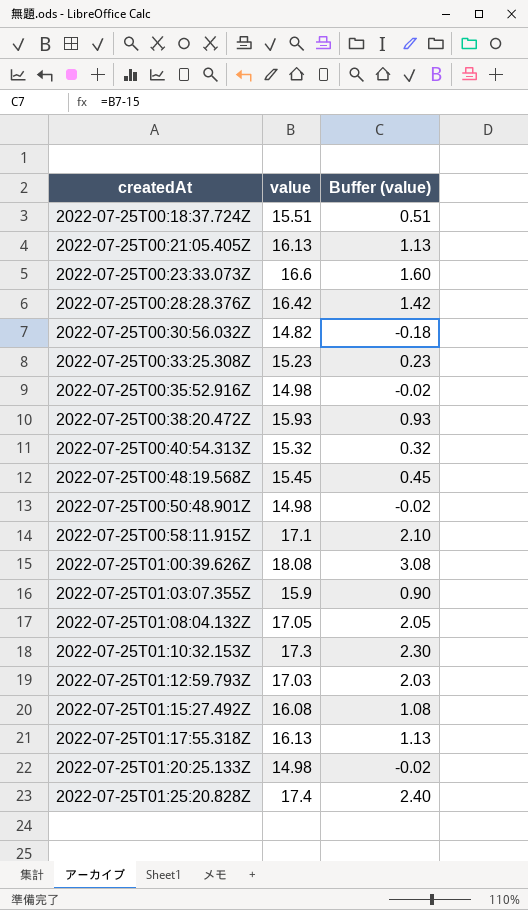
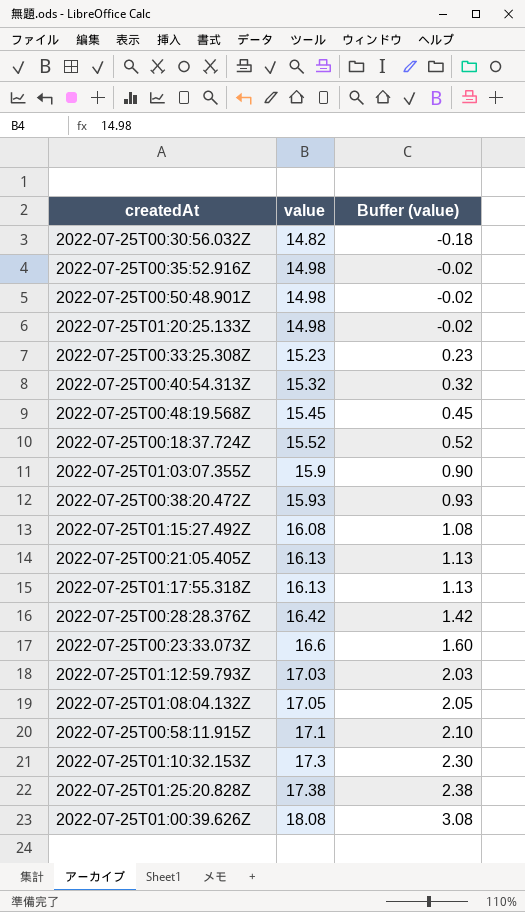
row order: createdAt ascending -> value ascending
2022-07-25T00:18:37.724Z | value: 15.51 -> 15.52
2022-07-25T00:18:37.724Z | Buffer (value): 0.51 -> 0.52
2022-07-25T01:25:20.828Z | value: 17.4 -> 17.38
2022-07-25T01:25:20.828Z | Buffer (value): 2.40 -> 2.38

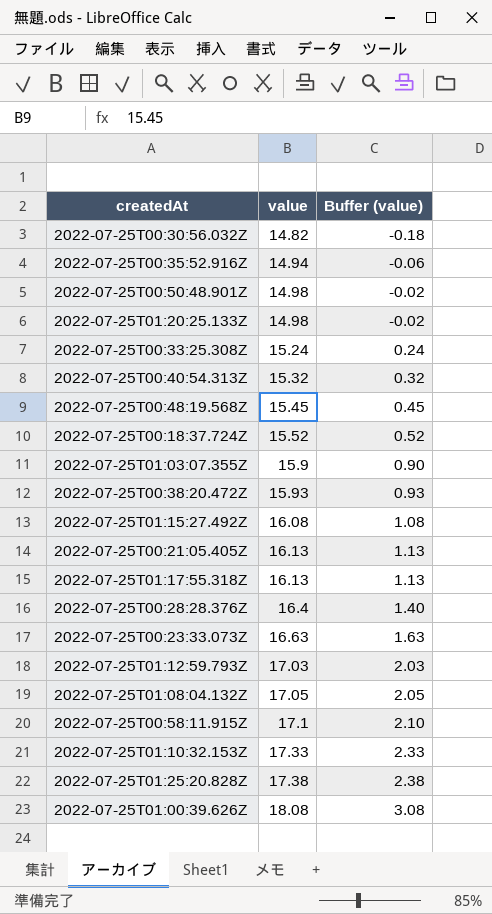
2022-07-25T00:35:52.916Z | value: 14.98 -> 14.94
2022-07-25T00:35:52.916Z | Buffer (value): -0.02 -> -0.06
2022-07-25T00:33:25.308Z | value: 15.23 -> 15.24
2022-07-25T00:33:25.308Z | Buffer (value): 0.23 -> 0.24
2022-07-25T00:28:28.376Z | value: 16.42 -> 16.4
2022-07-25T00:28:28.376Z | Buffer (value): 1.42 -> 1.40
2022-07-25T00:23:33.073Z | value: 16.6 -> 16.63
2022-07-25T00:23:33.073Z | Buffer (value): 1.60 -> 1.63
2022-07-25T01:10:32.153Z | value: 17.3 -> 17.33
2022-07-25T01:10:32.153Z | Buffer (value): 2.30 -> 2.33

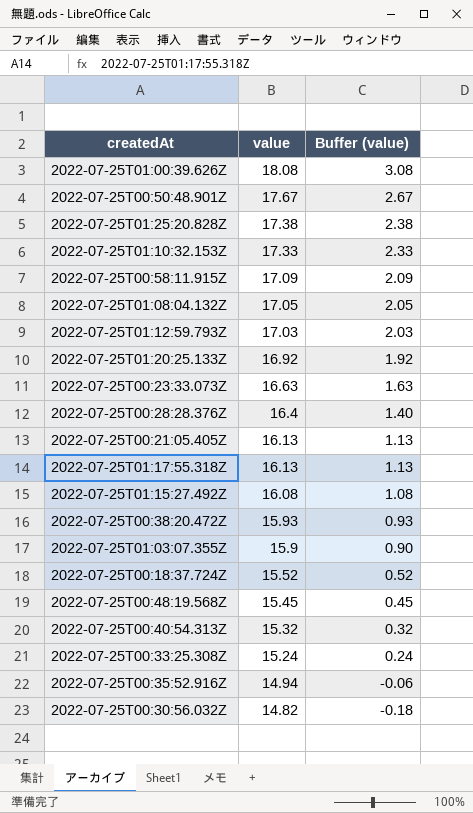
row order: value ascending -> value descending
2022-07-25T00:50:48.901Z | value: 14.98 -> 17.67
2022-07-25T00:50:48.901Z | Buffer (value): -0.02 -> 2.67
2022-07-25T00:58:11.915Z | value: 17.1 -> 17.09
2022-07-25T00:58:11.915Z | Buffer (value): 2.10 -> 2.09
2022-07-25T01:20:25.133Z | value: 14.98 -> 16.92
2022-07-25T01:20:25.133Z | Buffer (value): -0.02 -> 1.92

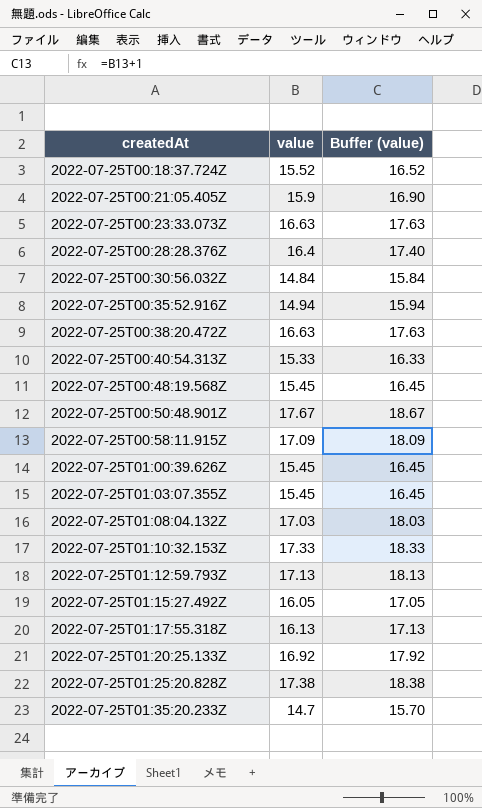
row order: value descending -> createdAt ascending
column Buffer (value) | formula: [value] - 15 -> [value] + 1
row 2022-07-25T00:33:25.308Z: 15.24 | 0.24 -> none
2022-07-25T00:21:05.405Z | value: 16.13 -> 15.9
2022-07-25T00:30:56.032Z | value: 14.82 -> 14.84
2022-07-25T00:38:20.472Z | value: 15.93 -> 16.63
2022-07-25T00:40:54.313Z | value: 15.32 -> 15.33
2022-07-25T01:00:39.626Z | value: 18.08 -> 15.45
2022-07-25T01:03:07.355Z | value: 15.9 -> 15.45
2022-07-25T01:08:04.132Z | value: 17.05 -> 17.03
2022-07-25T01:12:59.793Z | value: 17.03 -> 17.13
2022-07-25T01:15:27.492Z | value: 16.08 -> 16.05
row 2022-07-25T01:35:20.233Z: none -> 14.7 | 15.70

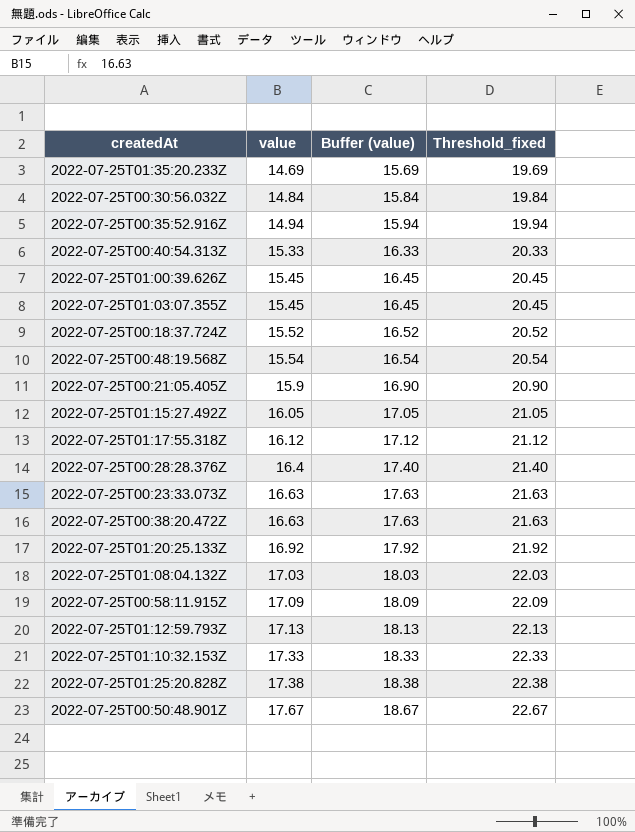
row order: createdAt ascending -> value ascending
column Threshold_fixed | formula: none -> [value] + 5
2022-07-25T01:35:20.233Z | value: 14.7 -> 14.69
2022-07-25T01:35:20.233Z | Buffer (value): 15.70 -> 15.69
2022-07-25T00:48:19.568Z | value: 15.45 -> 15.54
2022-07-25T00:48:19.568Z | Buffer (value): 16.45 -> 16.54
2022-07-25T01:17:55.318Z | value: 16.13 -> 16.12
2022-07-25T01:17:55.318Z | Buffer (value): 17.13 -> 17.12

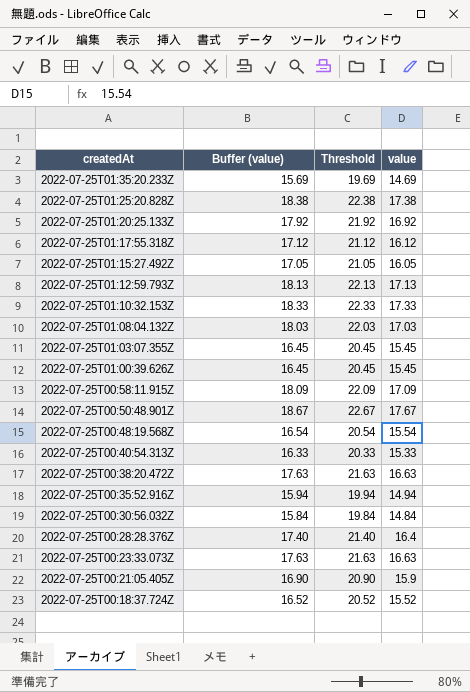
row order: value ascending -> createdAt descending
column name: Threshold_fixed -> Threshold
column value | position: 2 -> 4

